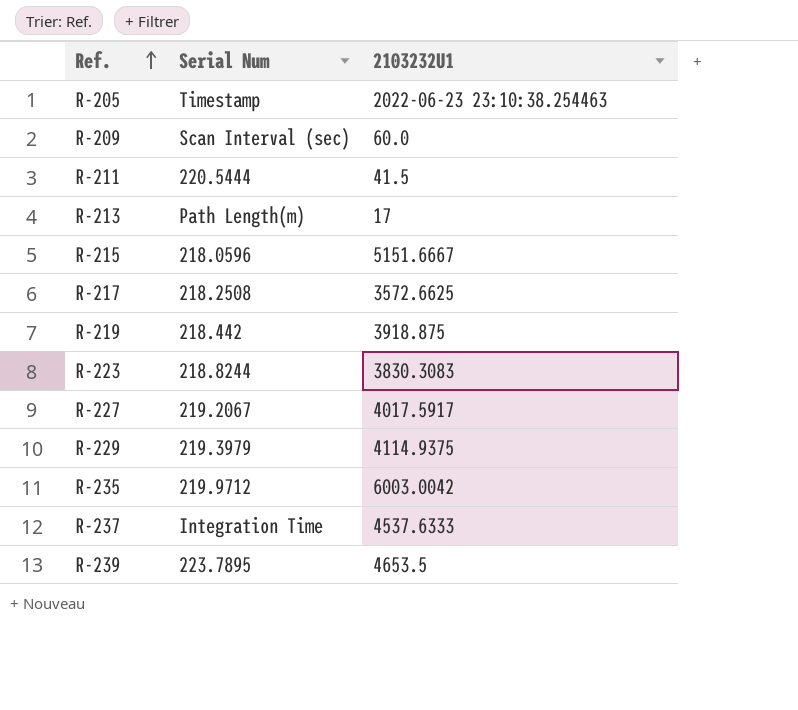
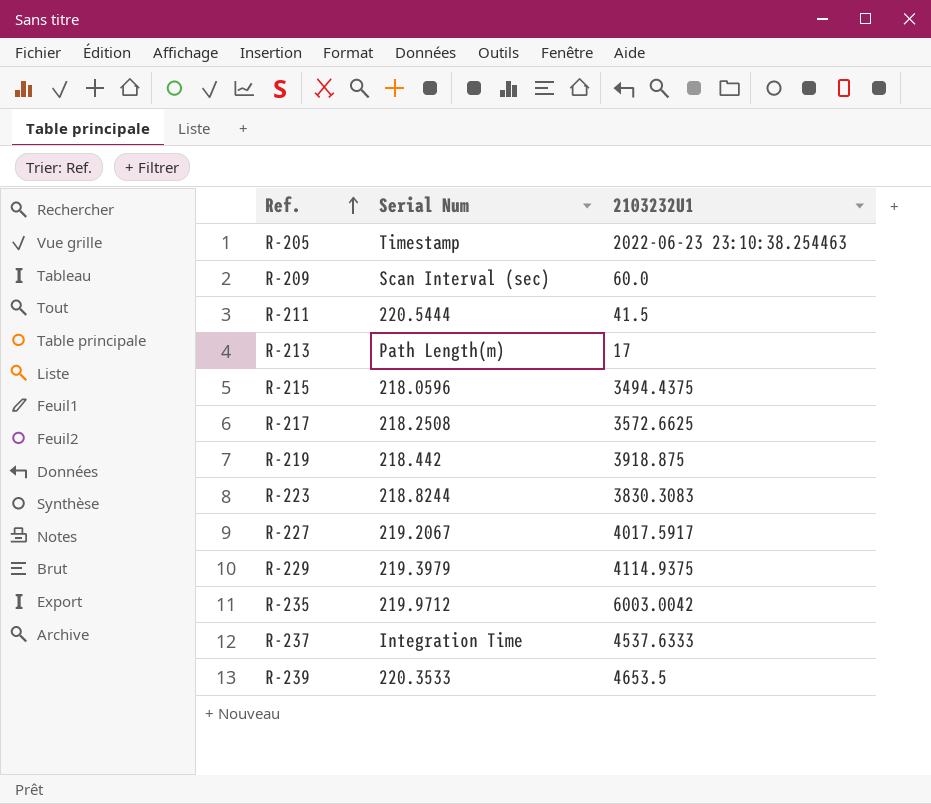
R-215 | 2103232U1: 5151.6667 -> 3494.4375
R-239 | Serial Num: 223.7895 -> 220.3533

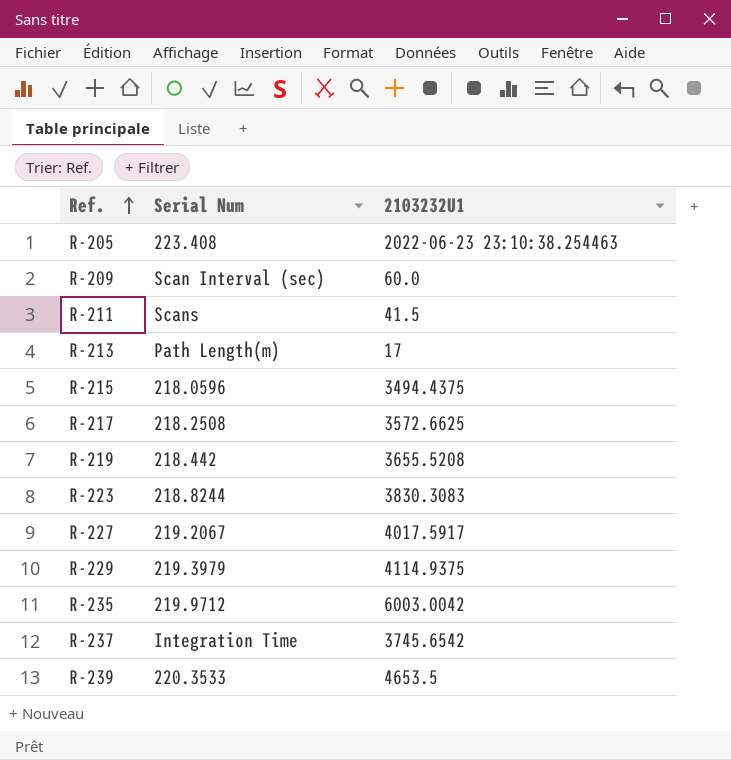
R-205 | Serial Num: Timestamp -> 223.408
R-211 | Serial Num: 220.5444 -> Scans
R-219 | 2103232U1: 3918.875 -> 3655.5208
R-237 | 2103232U1: 4537.6333 -> 3745.6542

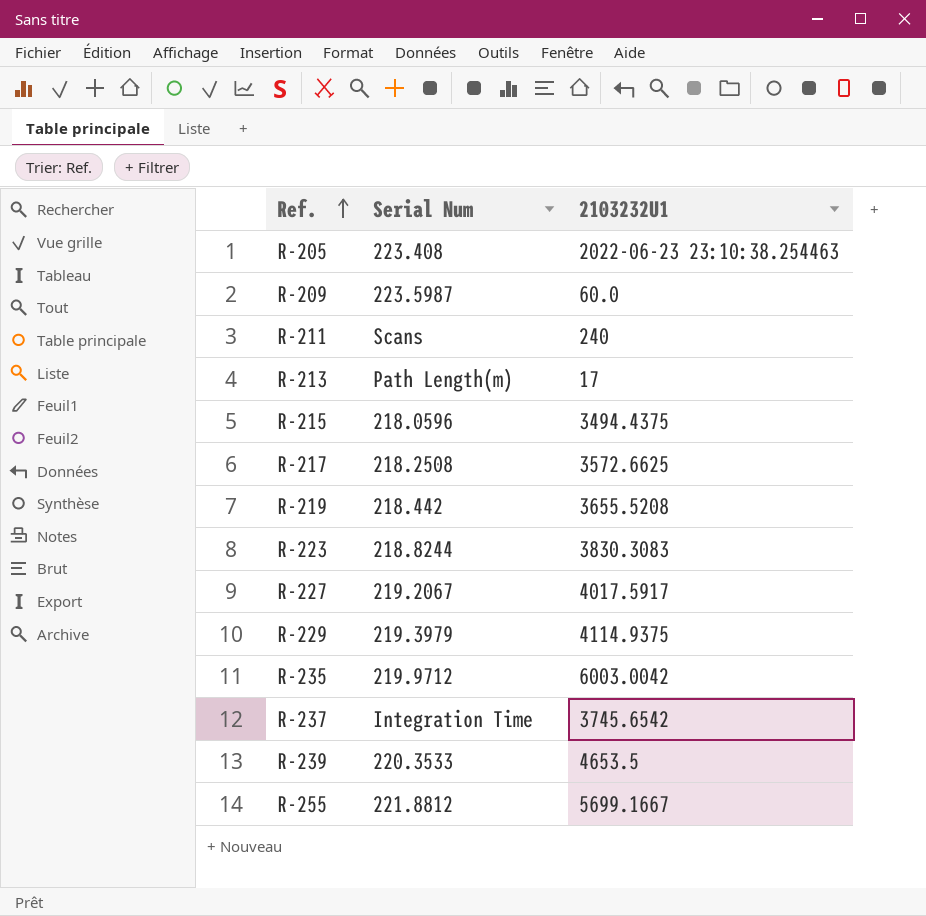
R-209 | Serial Num: Scan Interval (sec) -> 223.5987
R-211 | 2103232U1: 41.5 -> 240
row R-255: none -> 221.8812 | 5699.1667

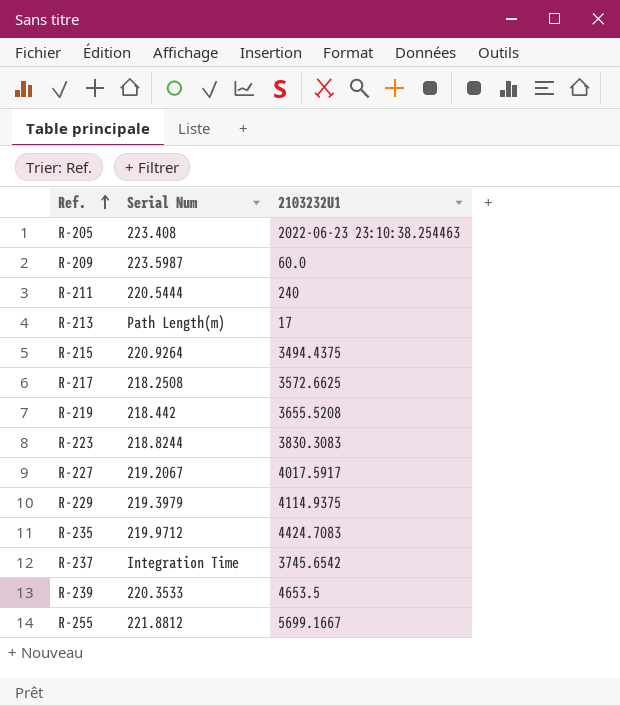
R-211 | Serial Num: Scans -> 220.5444
R-215 | Serial Num: 218.0596 -> 220.9264
R-235 | 2103232U1: 6003.0042 -> 4424.7083

